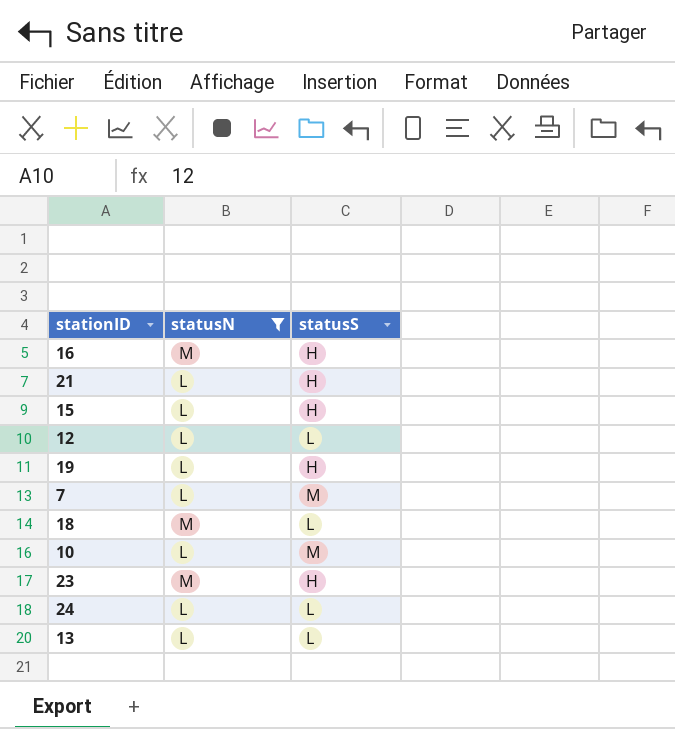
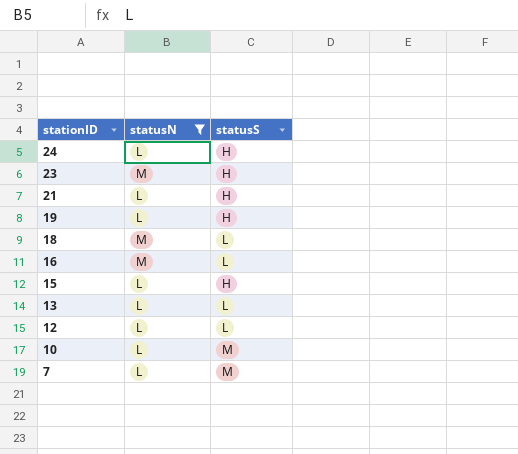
row order: none -> stationID descending
24 | statusS: L -> H
16 | statusS: H -> L

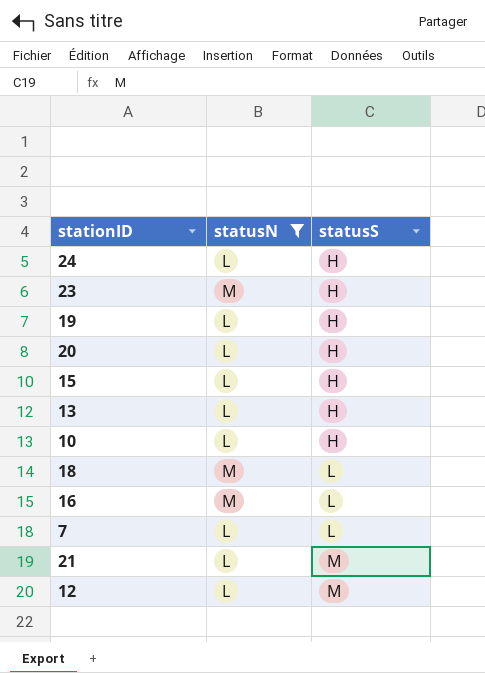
row order: stationID descending -> statusS ascending
row 20: none -> L | H
13 | statusS: L -> H
10 | statusS: M -> H
7 | statusS: M -> L
21 | statusS: H -> M
12 | statusS: L -> M

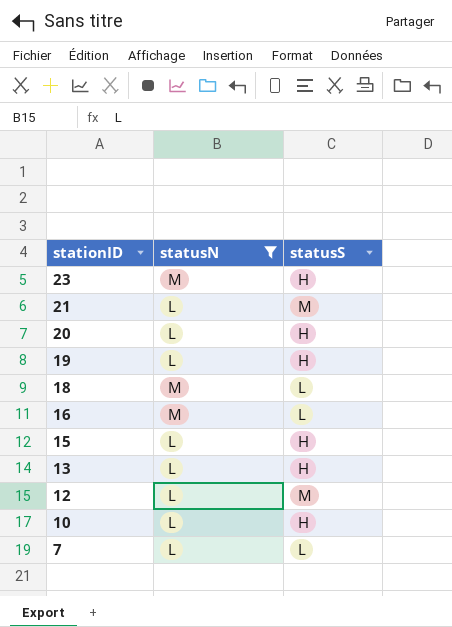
row order: statusS ascending -> stationID descending
row 24: L | H -> none

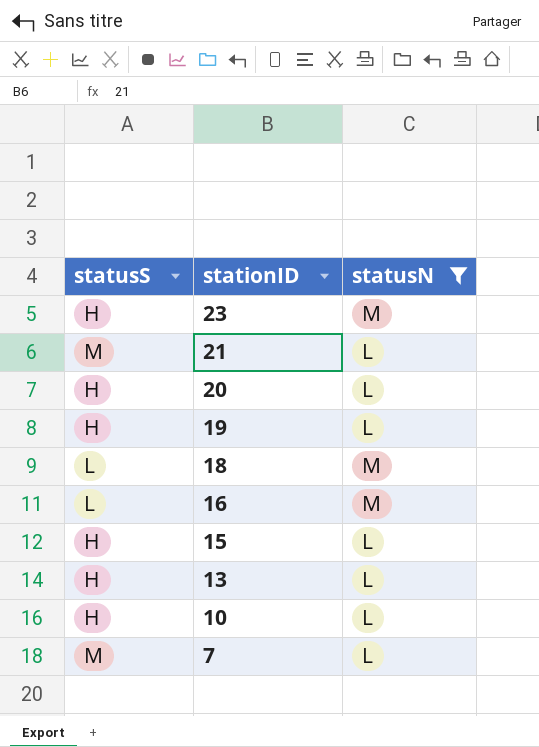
column statusS | position: 3 -> 1
row 12: L | M -> none
7 | statusS: L -> M

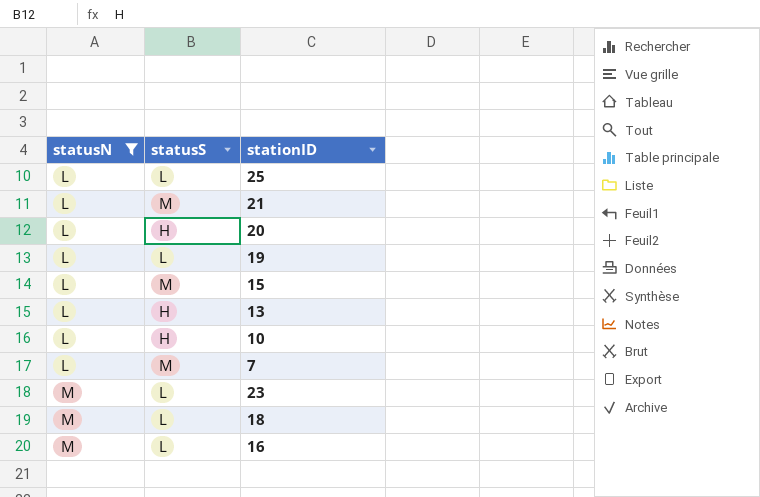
row order: stationID descending -> statusN ascending
column statusN | position: 3 -> 1
row 25: none -> L | L
19 | statusS: H -> L
15 | statusS: H -> M
23 | statusS: H -> L

